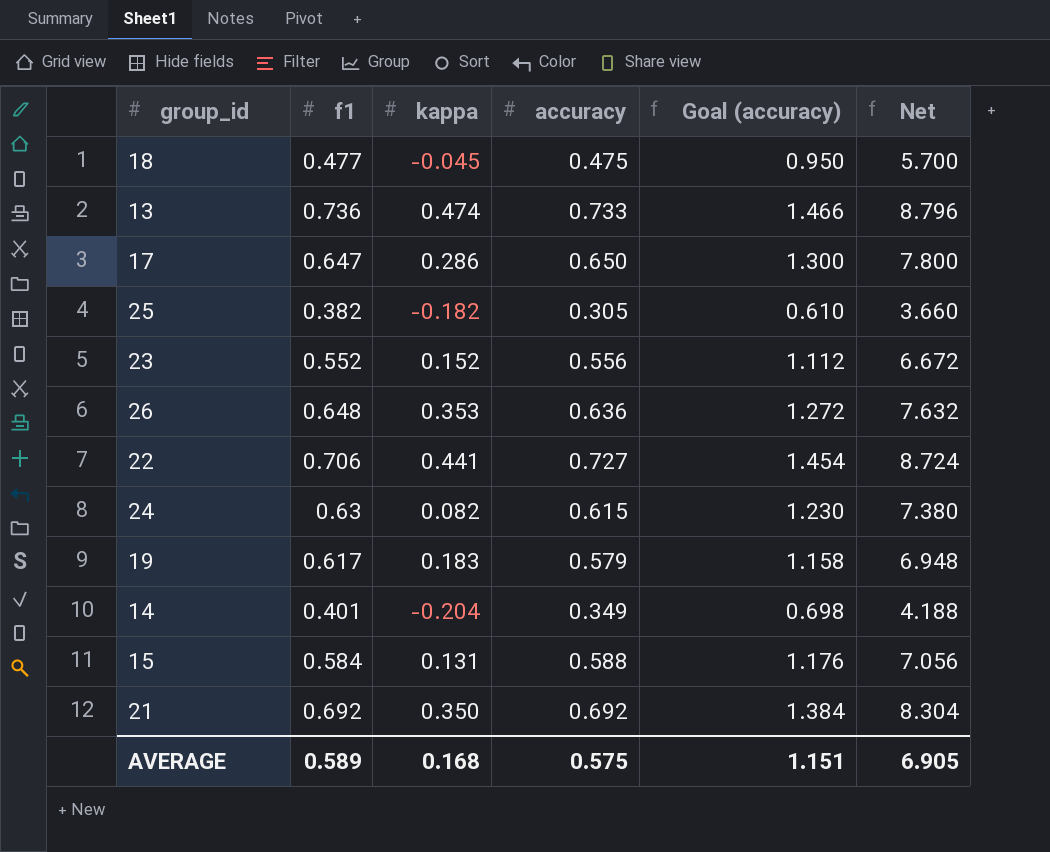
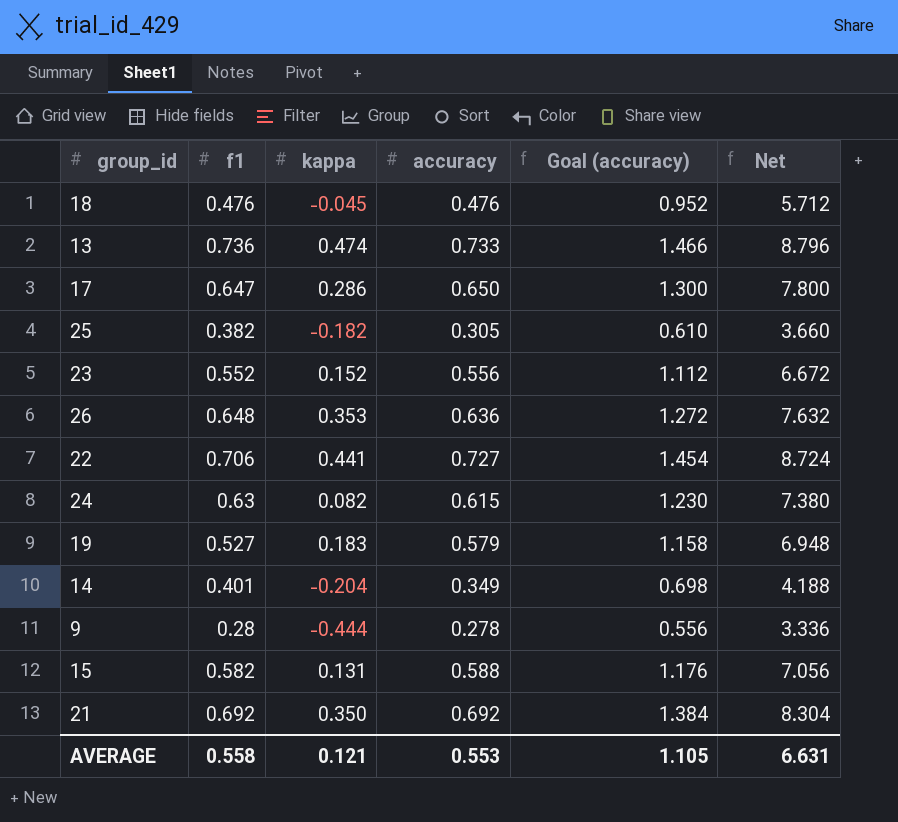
18 | f1: 0.477 -> 0.476
18 | accuracy: 0.475 -> 0.476
18 | Goal (accuracy): 0.950 -> 0.952
18 | Net: 5.700 -> 5.712
19 | f1: 0.617 -> 0.527
row 9: none -> 0.28 | -0.444 | 0.278 | 0.556 | 3.336
15 | f1: 0.584 -> 0.582
AVERAGE | f1: 0.589 -> 0.558
AVERAGE | kappa: 0.168 -> 0.121
AVERAGE | accuracy: 0.575 -> 0.553
AVERAGE | Goal (accuracy): 1.151 -> 1.105
AVERAGE | Net: 6.905 -> 6.631

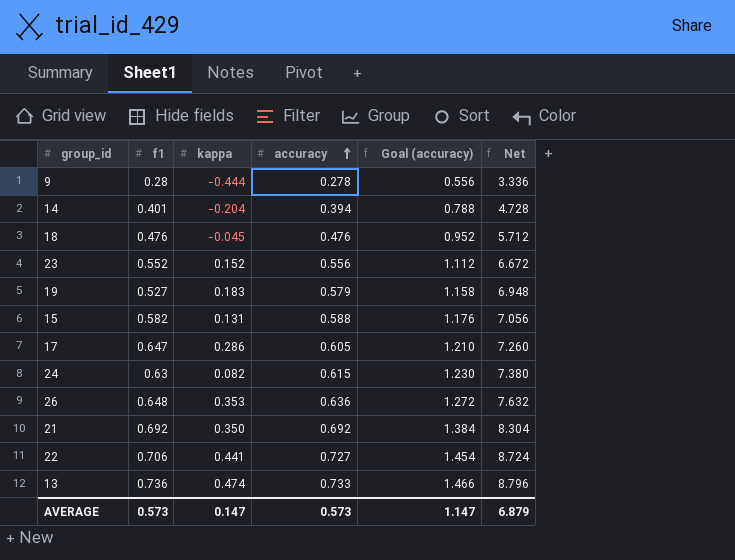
row order: none -> accuracy ascending
row 25: 0.382 | -0.182 | 0.305 | 0.610 | 3.660 -> none
14 | accuracy: 0.349 -> 0.394
14 | Goal (accuracy): 0.698 -> 0.788
14 | Net: 4.188 -> 4.728
17 | accuracy: 0.650 -> 0.605
17 | Goal (accuracy): 1.300 -> 1.210
17 | Net: 7.800 -> 7.260
AVERAGE | f1: 0.558 -> 0.573
AVERAGE | kappa: 0.121 -> 0.147
AVERAGE | accuracy: 0.553 -> 0.573
AVERAGE | Goal (accuracy): 1.105 -> 1.147
AVERAGE | Net: 6.631 -> 6.879

